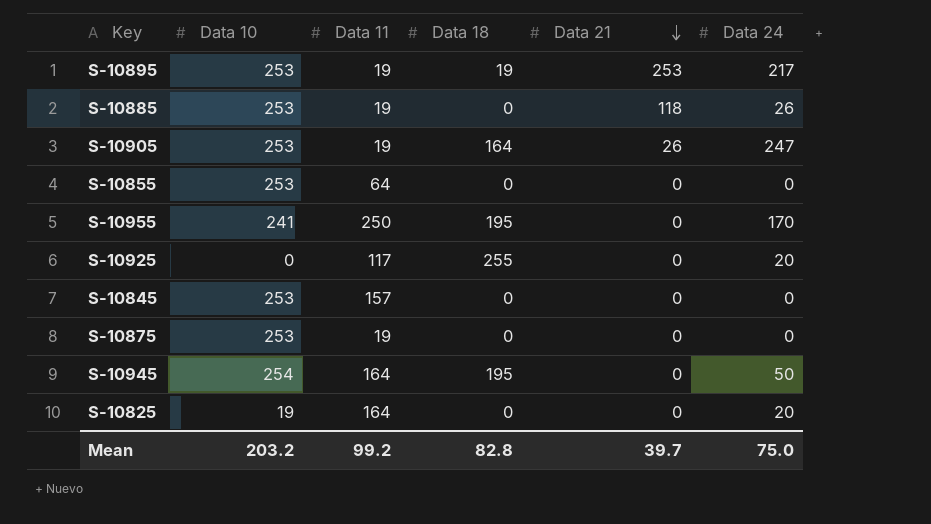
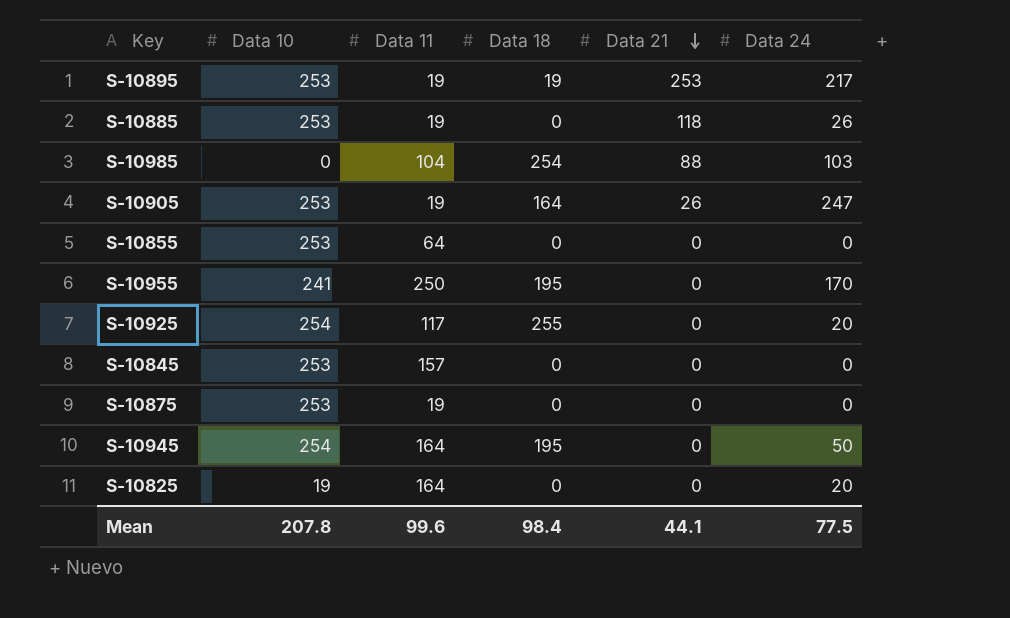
row S-10985: none -> 0 | 104 | 254 | 88 | 103
S-10925 | Data 10: 0 -> 254
Mean | Data 10: 203.2 -> 207.8
Mean | Data 11: 99.2 -> 99.6
Mean | Data 18: 82.8 -> 98.4
Mean | Data 21: 39.7 -> 44.1
Mean | Data 24: 75.0 -> 77.5

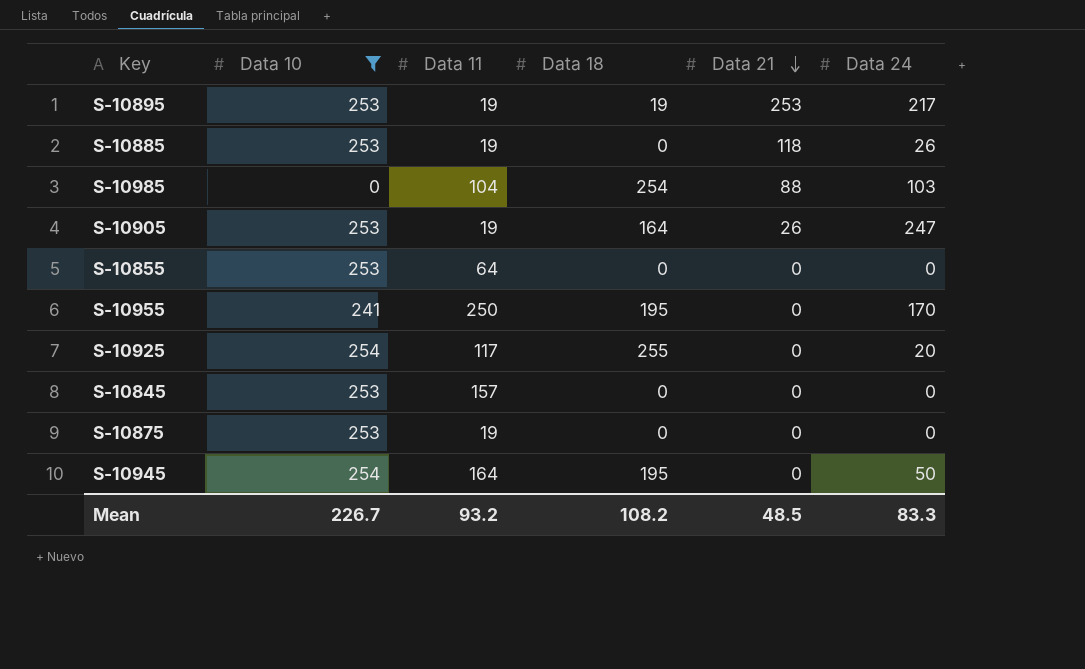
filter: none -> Data 10 != 19
Mean | Data 10: 207.8 -> 226.7
Mean | Data 11: 99.6 -> 93.2
Mean | Data 18: 98.4 -> 108.2
Mean | Data 21: 44.1 -> 48.5
Mean | Data 24: 77.5 -> 83.3

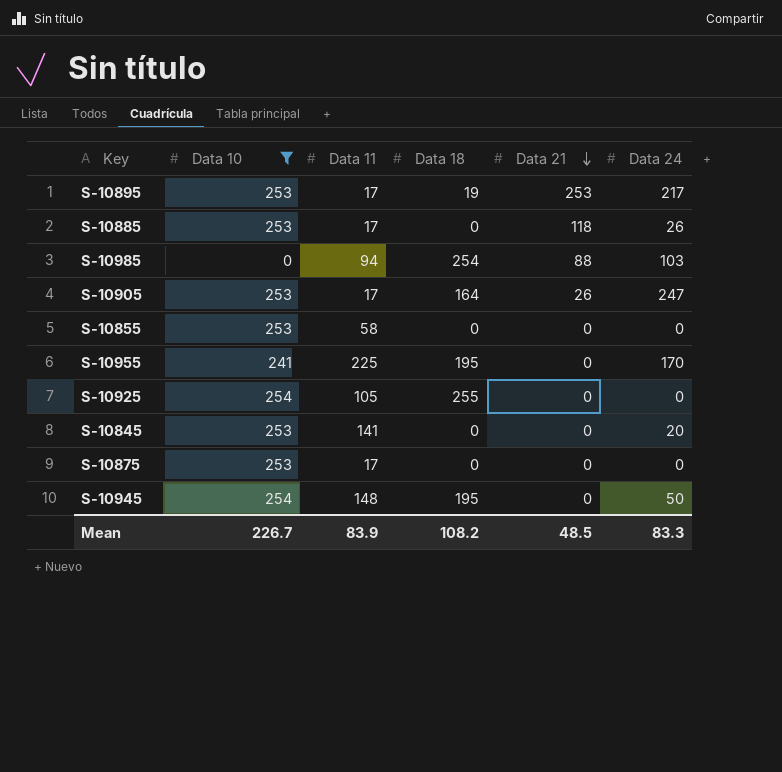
S-10895 | Data 11: 19 -> 17
S-10885 | Data 11: 19 -> 17
S-10985 | Data 11: 104 -> 94
S-10905 | Data 11: 19 -> 17
S-10855 | Data 11: 64 -> 58
S-10955 | Data 11: 250 -> 225
S-10925 | Data 11: 117 -> 105
S-10925 | Data 24: 20 -> 0
S-10845 | Data 11: 157 -> 141
S-10845 | Data 24: 0 -> 20
S-10875 | Data 11: 19 -> 17
S-10945 | Data 11: 164 -> 148
Mean | Data 11: 93.2 -> 83.9

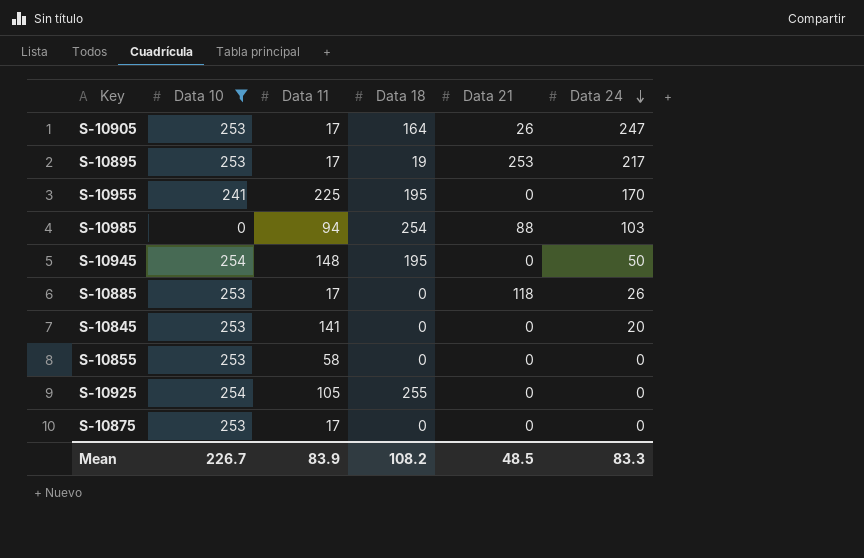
row order: Data 21 descending -> Data 24 descending

